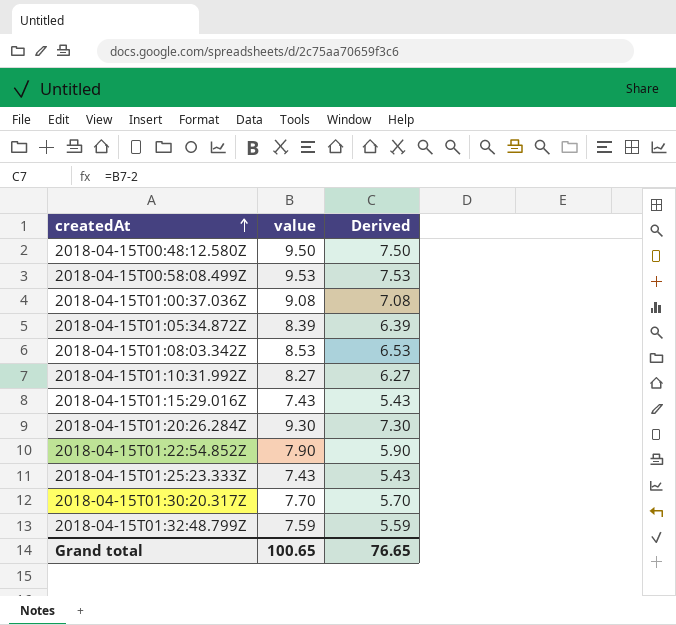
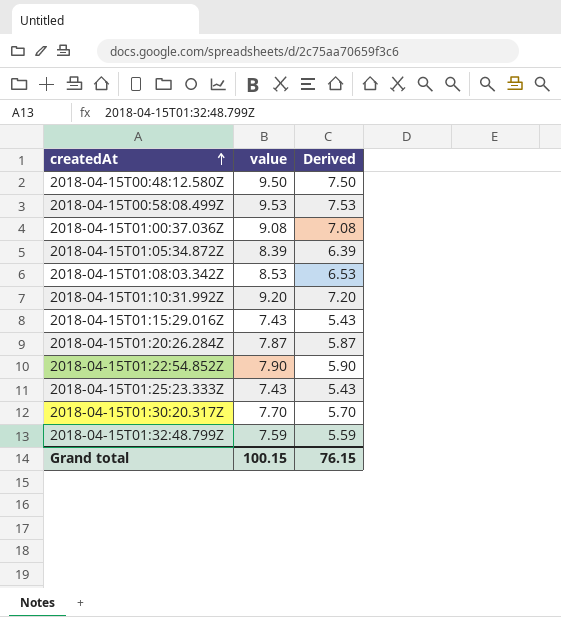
2018-04-15T01:10:31.992Z | value: 8.27 -> 9.20
2018-04-15T01:10:31.992Z | Derived: 6.27 -> 7.20
2018-04-15T01:20:26.284Z | value: 9.30 -> 7.87
2018-04-15T01:20:26.284Z | Derived: 7.30 -> 5.87
Grand total | value: 100.65 -> 100.15
Grand total | Derived: 76.65 -> 76.15

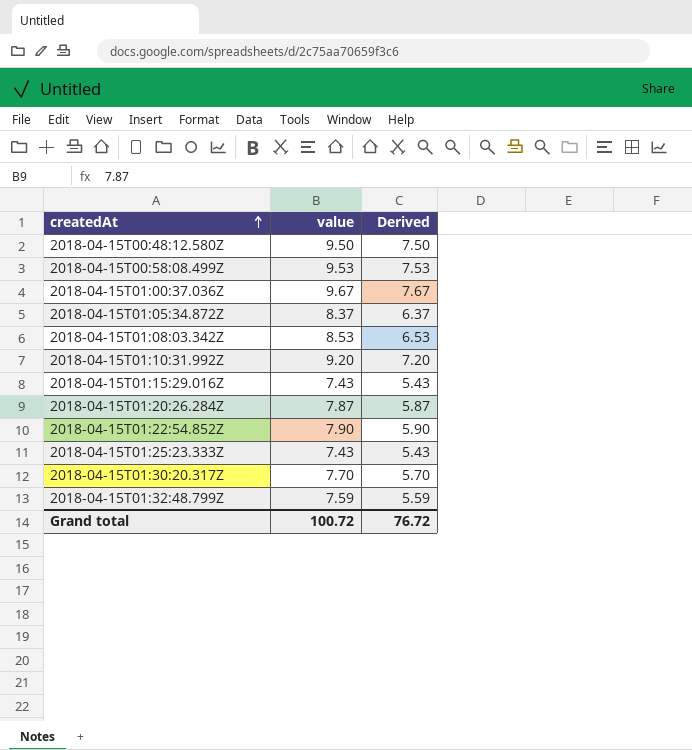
2018-04-15T01:00:37.036Z | value: 9.08 -> 9.67
2018-04-15T01:00:37.036Z | Derived: 7.08 -> 7.67
2018-04-15T01:05:34.872Z | value: 8.39 -> 8.37
2018-04-15T01:05:34.872Z | Derived: 6.39 -> 6.37
Grand total | value: 100.15 -> 100.72
Grand total | Derived: 76.15 -> 76.72

